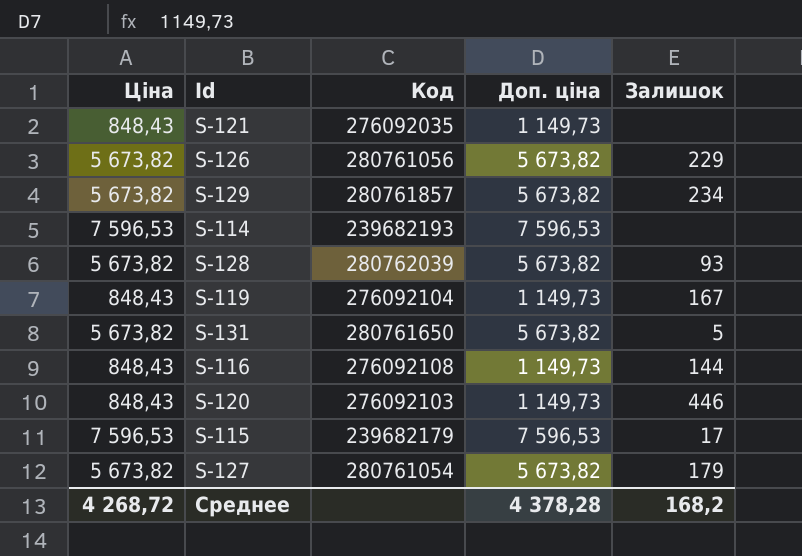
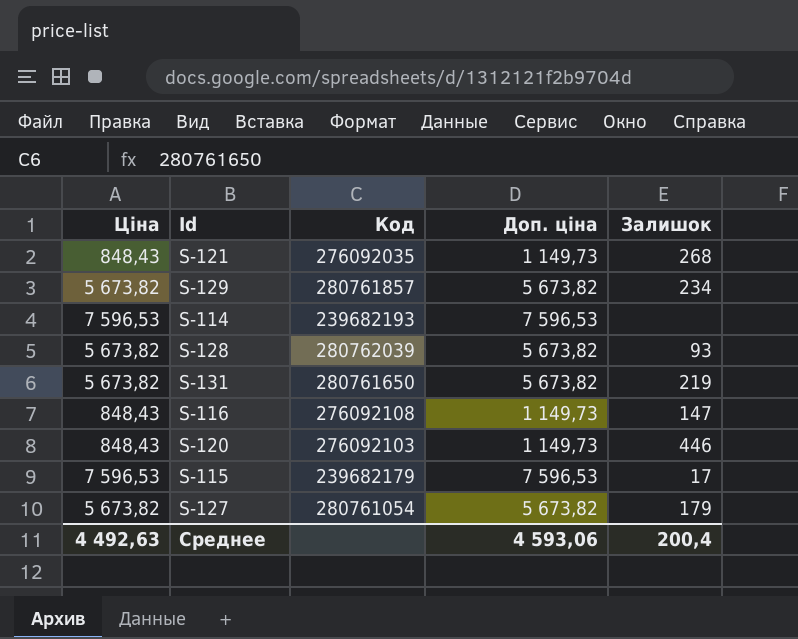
row S-126: 5 673,82 | 280761056 | 5 673,82 | 229 -> none
row S-119: 848,43 | 276092104 | 1 149,73 | 167 -> none
S-121 | Залишок: none -> 268
S-131 | Залишок: 5 -> 219
S-116 | Залишок: 144 -> 147
Среднее | Ціна: 4 268,72 -> 4 492,63
Среднее | Доп. ціна: 4 378,28 -> 4 593,06
Среднее | Залишок: 168,2 -> 200,4

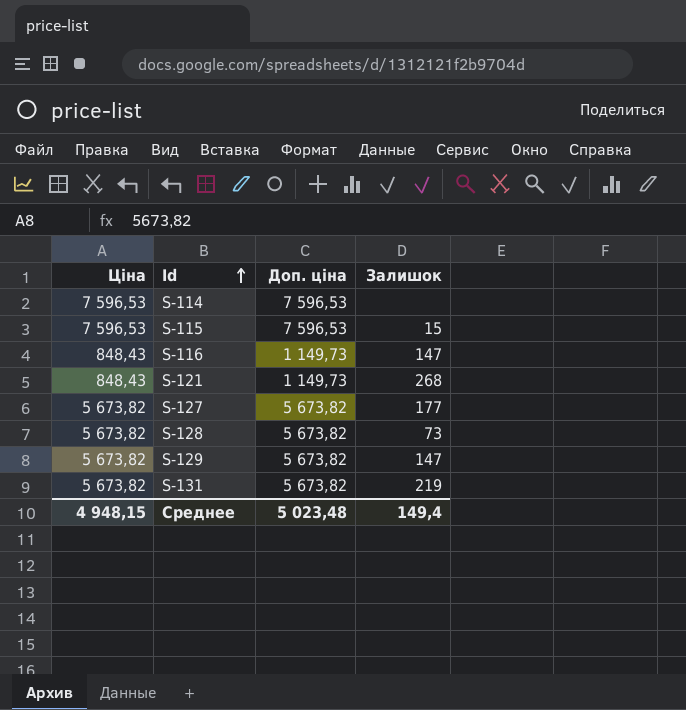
row order: none -> Id ascending
column Код | position: 3 -> none
row S-120: 848,43 | 276092103 | 1 149,73 | 446 -> none
S-115 | Залишок: 17 -> 15
S-127 | Залишок: 179 -> 177
S-128 | Залишок: 93 -> 73
S-129 | Залишок: 234 -> 147
Среднее | Ціна: 4 492,63 -> 4 948,15
Среднее | Доп. ціна: 4 593,06 -> 5 023,48
Среднее | Залишок: 200,4 -> 149,4

